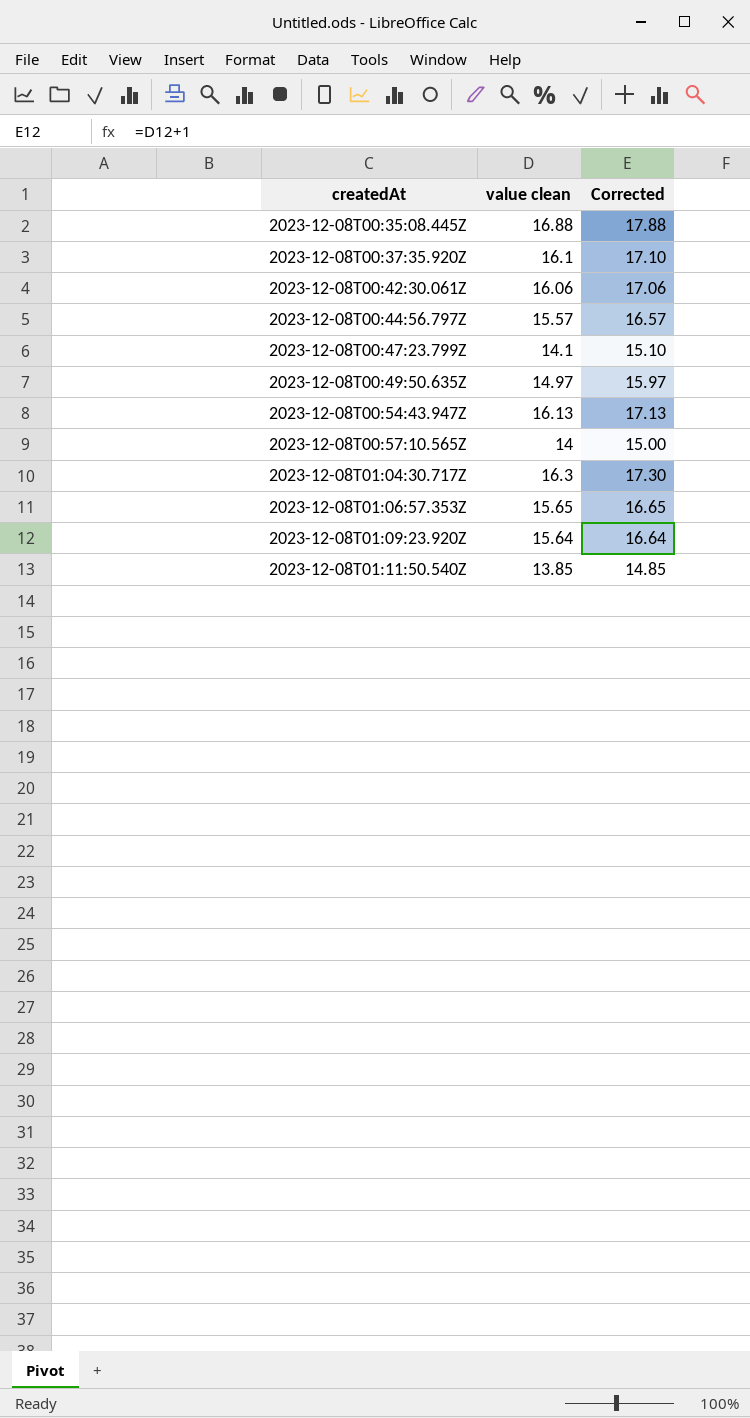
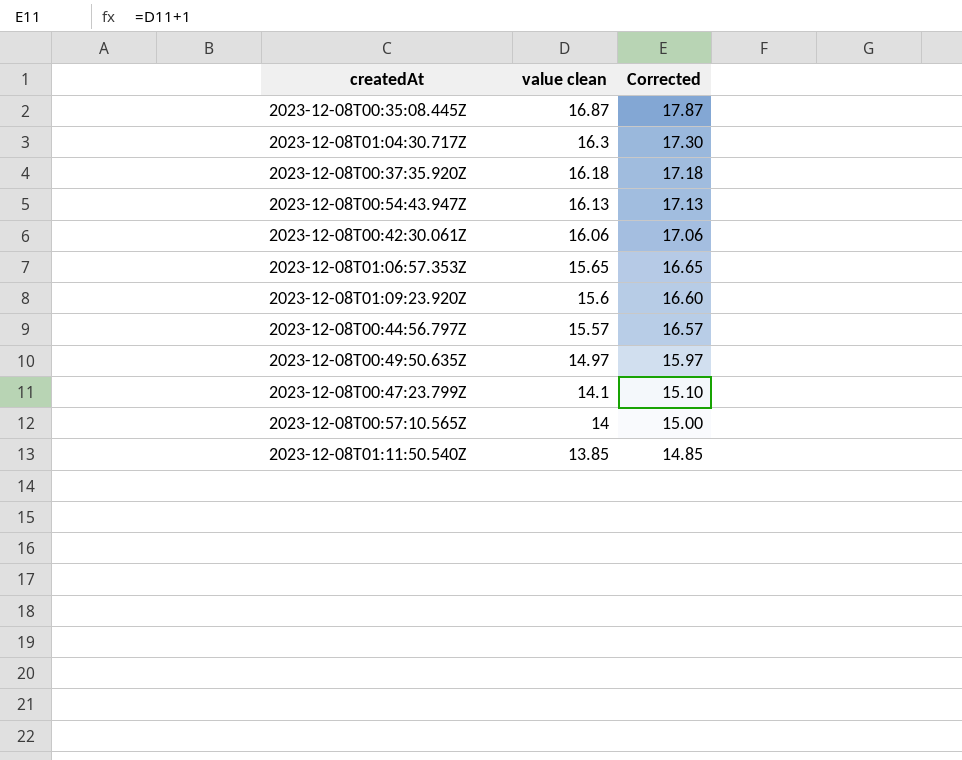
row order: createdAt ascending -> value clean descending
2023-12-08T00:35:08.445Z | value clean: 16.88 -> 16.87
2023-12-08T00:35:08.445Z | Corrected: 17.88 -> 17.87
2023-12-08T00:37:35.920Z | value clean: 16.1 -> 16.18
2023-12-08T00:37:35.920Z | Corrected: 17.10 -> 17.18
2023-12-08T01:09:23.920Z | value clean: 15.64 -> 15.6
2023-12-08T01:09:23.920Z | Corrected: 16.64 -> 16.60

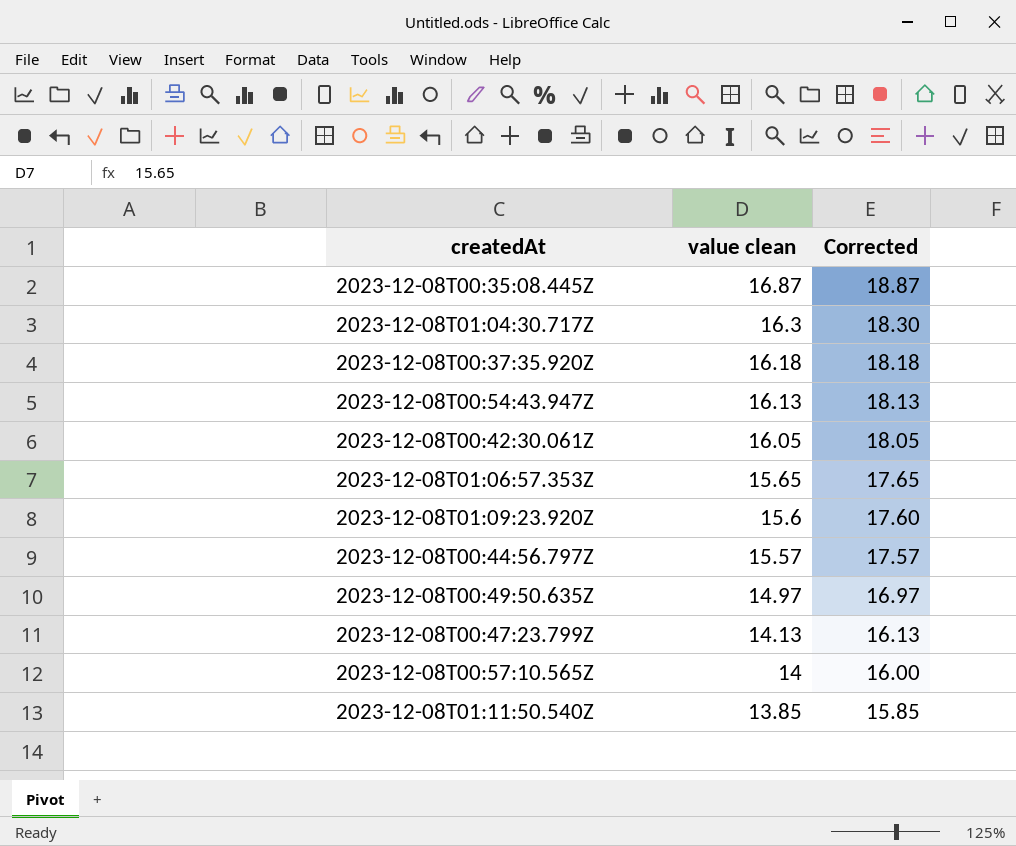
column Corrected | formula: [value clean] + 1 -> [value clean] + 2
2023-12-08T00:42:30.061Z | value clean: 16.06 -> 16.05
2023-12-08T00:47:23.799Z | value clean: 14.1 -> 14.13

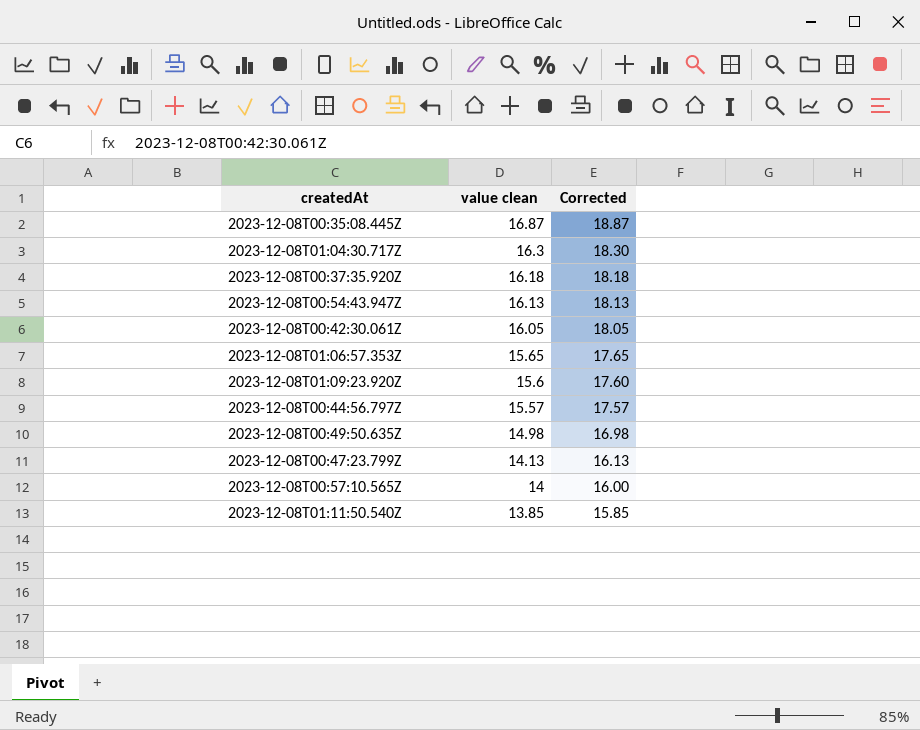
2023-12-08T00:49:50.635Z | value clean: 14.97 -> 14.98
2023-12-08T00:49:50.635Z | Corrected: 16.97 -> 16.98

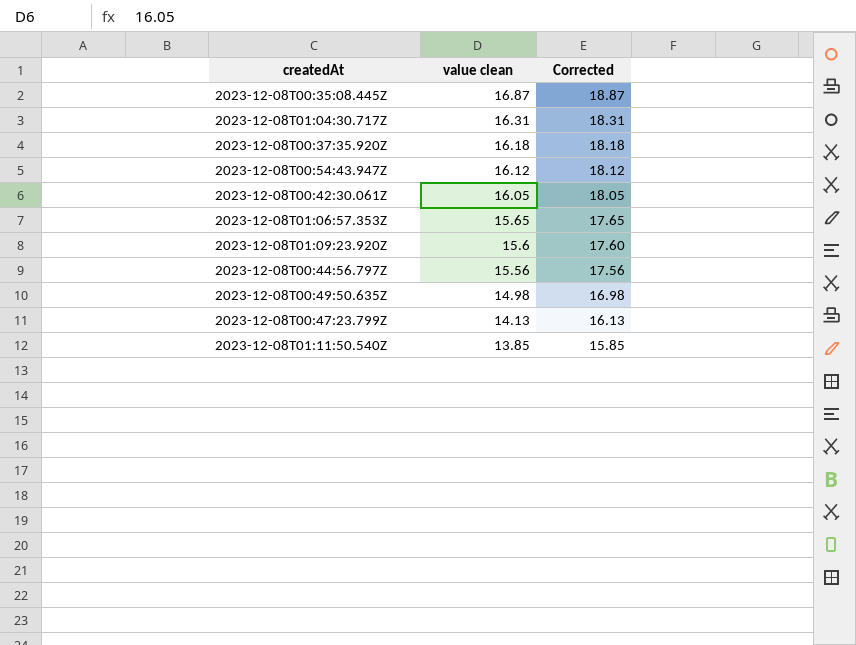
row 2023-12-08T00:57:10.565Z: 14 | 16.00 -> none
2023-12-08T01:04:30.717Z | value clean: 16.3 -> 16.31
2023-12-08T01:04:30.717Z | Corrected: 18.30 -> 18.31
2023-12-08T00:54:43.947Z | value clean: 16.13 -> 16.12
2023-12-08T00:54:43.947Z | Corrected: 18.13 -> 18.12
2023-12-08T00:44:56.797Z | value clean: 15.57 -> 15.56
2023-12-08T00:44:56.797Z | Corrected: 17.57 -> 17.56

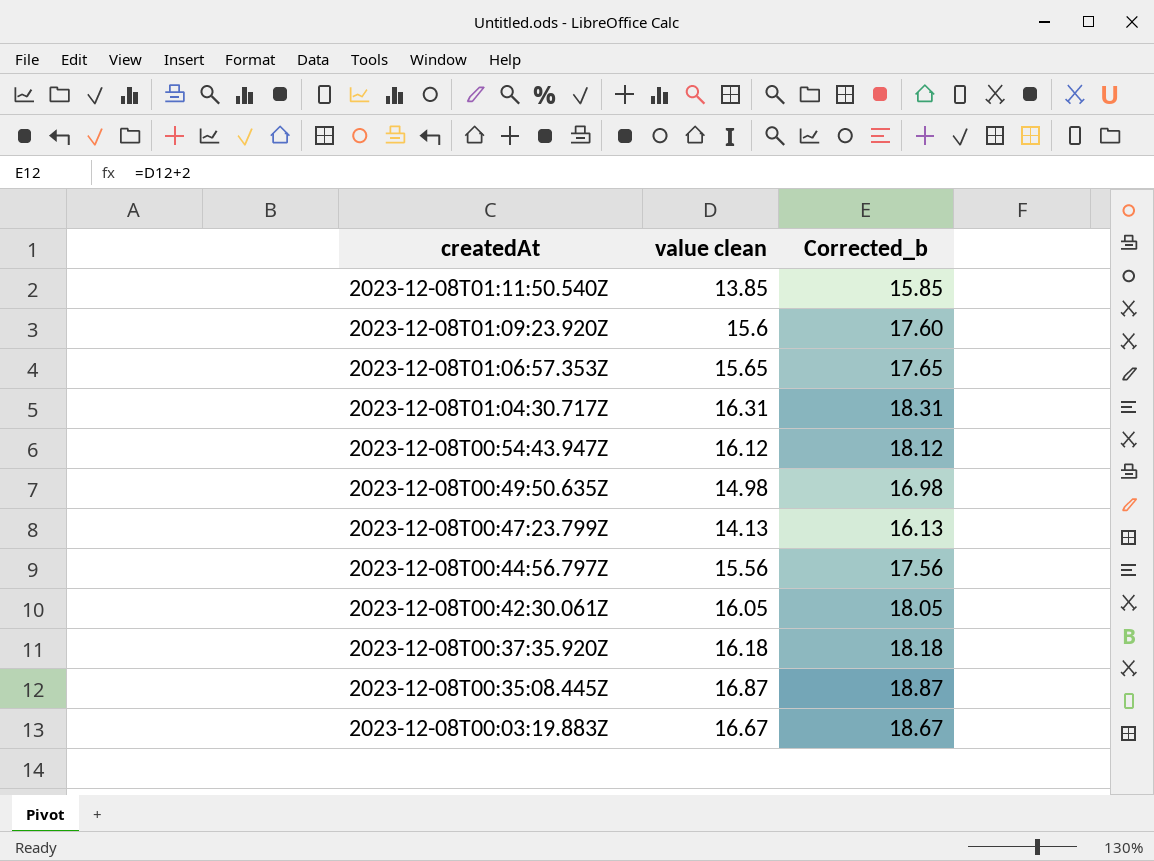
row order: value clean descending -> createdAt descending
column name: Corrected -> Corrected_b
row 2023-12-08T00:03:19.883Z: none -> 16.67 | 18.67

